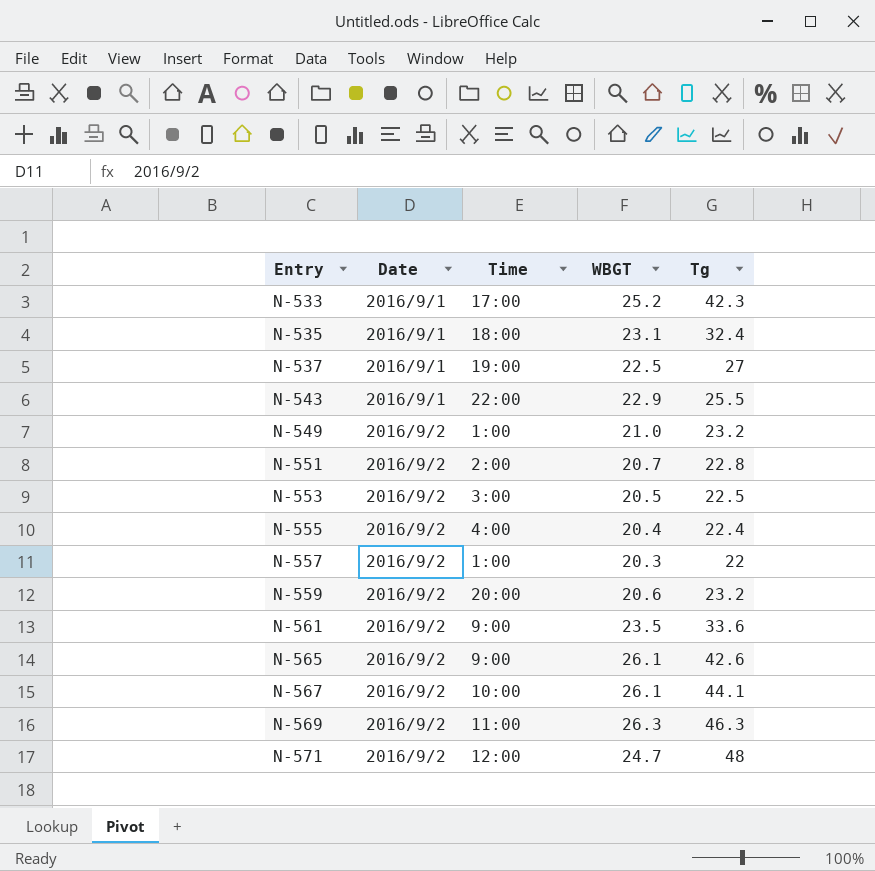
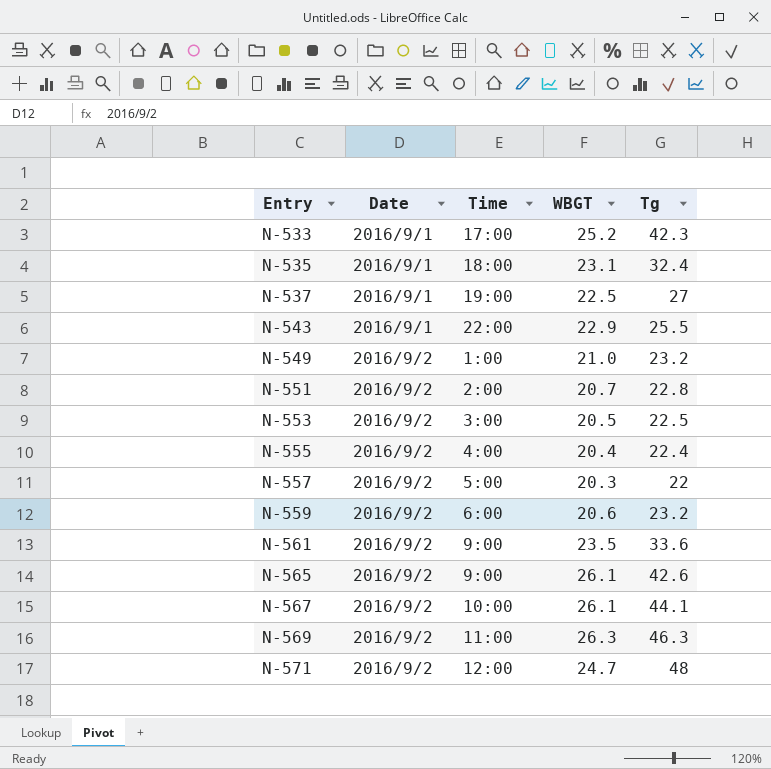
N-557 | Time: 1:00 -> 5:00
N-559 | Time: 20:00 -> 6:00

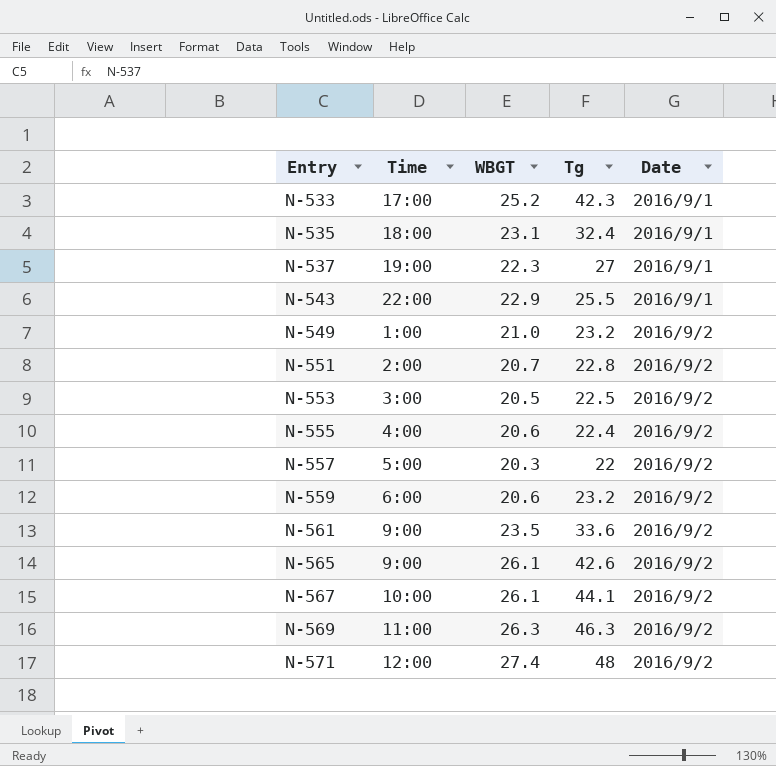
column Date | position: 2 -> 5
N-537 | WBGT: 22.5 -> 22.3
N-555 | WBGT: 20.4 -> 20.6
N-571 | WBGT: 24.7 -> 27.4

